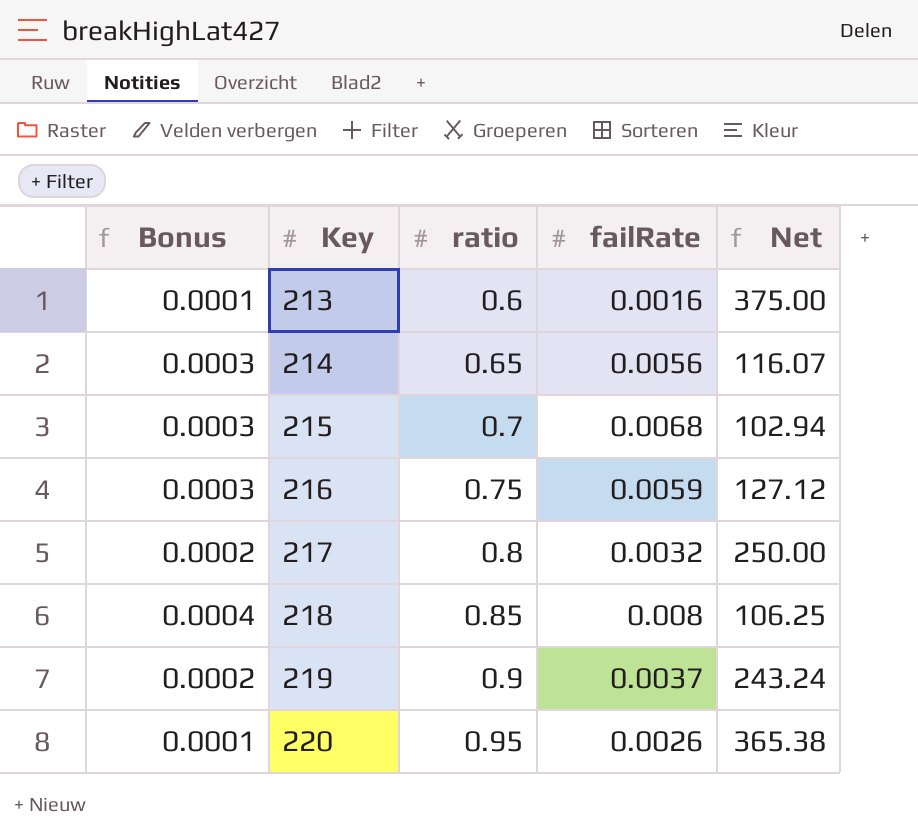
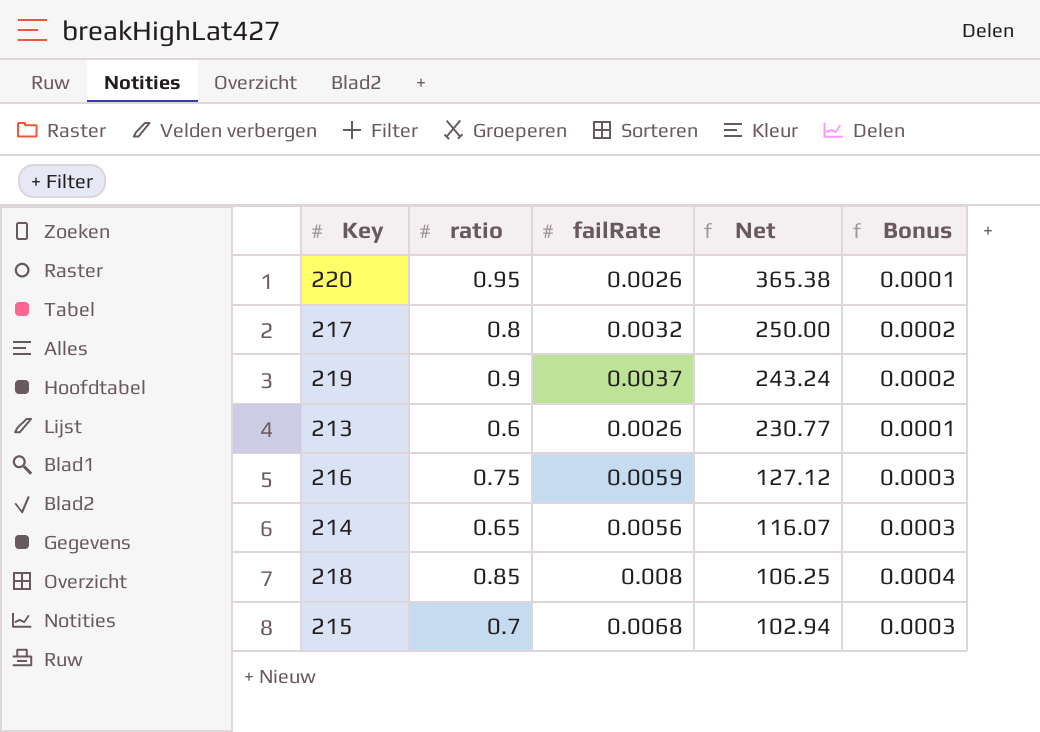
row order: Key ascending -> Net descending
column Bonus | position: 1 -> 5
213 | failRate: 0.0016 -> 0.0026
213 | Net: 375.00 -> 230.77

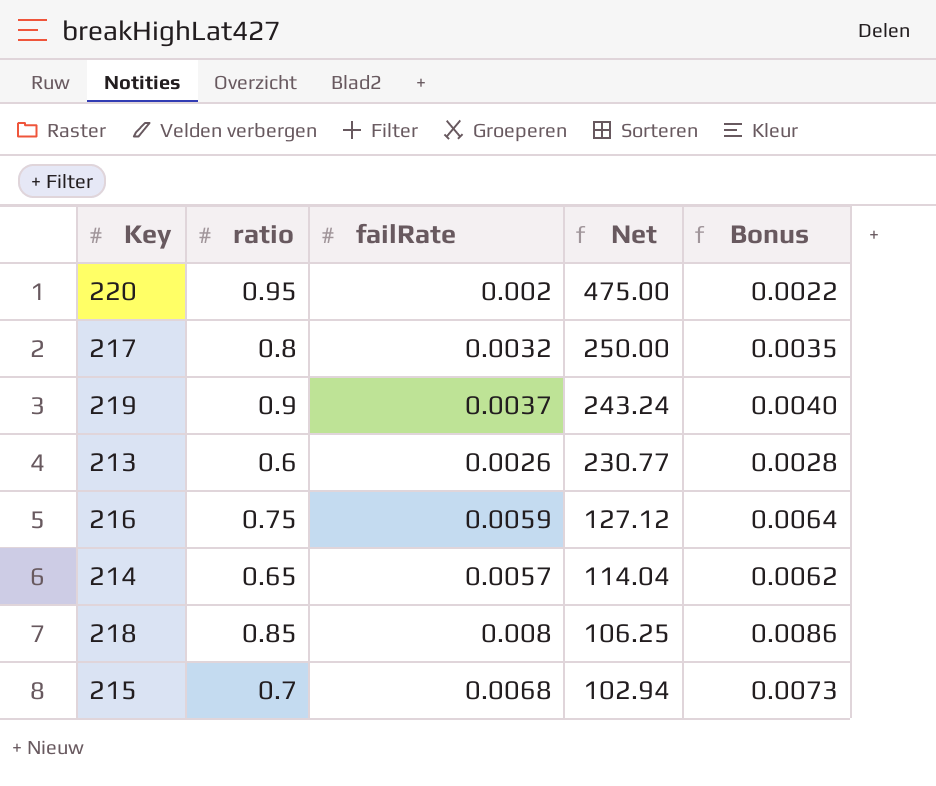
column Bonus | formula: [failRate] * 0.05 -> [failRate] * 1.08
220 | failRate: 0.0026 -> 0.002
220 | Net: 365.38 -> 475.00
214 | failRate: 0.0056 -> 0.0057
214 | Net: 116.07 -> 114.04

